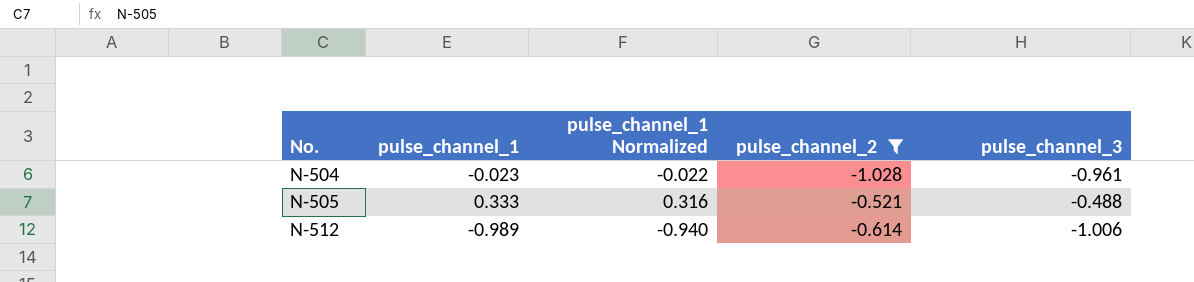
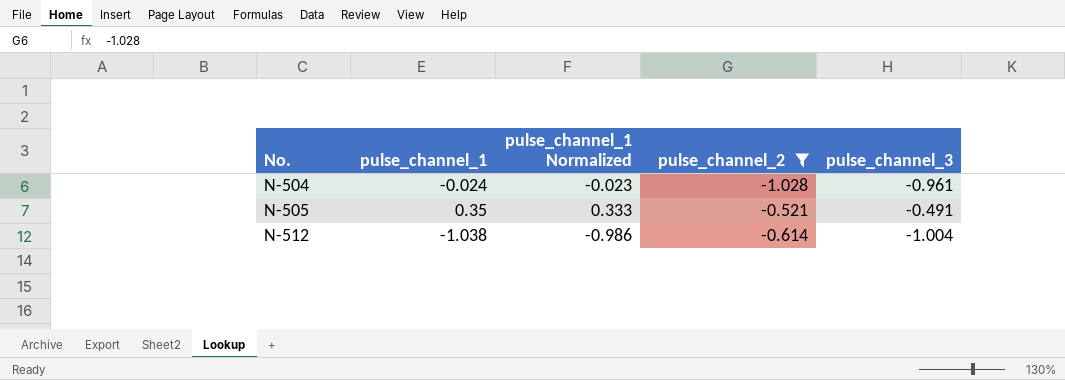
N-504 | pulse_channel_1: -0.023 -> -0.024
N-504 | pulse_channel_1 Normalized: -0.022 -> -0.023
N-505 | pulse_channel_1: 0.333 -> 0.35
N-505 | pulse_channel_1 Normalized: 0.316 -> 0.333
N-505 | pulse_channel_3: -0.488 -> -0.491
N-512 | pulse_channel_1: -0.989 -> -1.038
N-512 | pulse_channel_1 Normalized: -0.940 -> -0.986
N-512 | pulse_channel_3: -1.006 -> -1.004

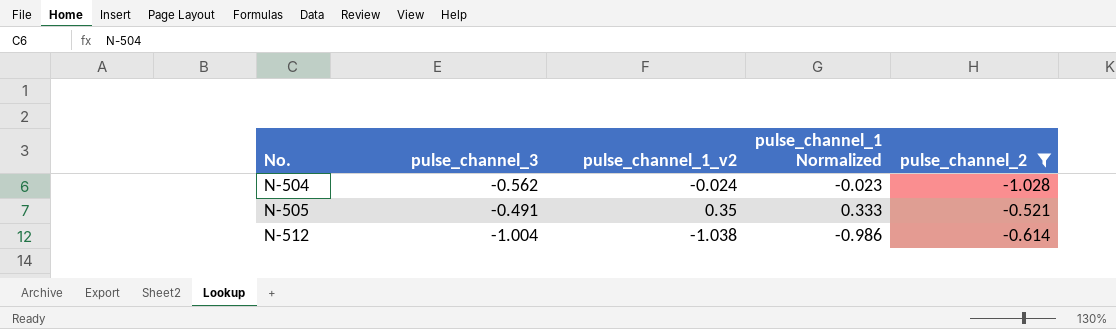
column pulse_channel_3 | position: 5 -> 2
column name: pulse_channel_1 -> pulse_channel_1_v2
N-504 | pulse_channel_3: -0.961 -> -0.562

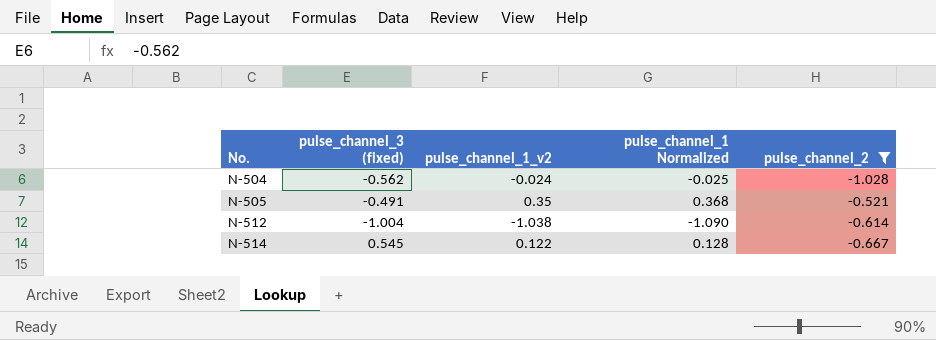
column name: pulse_channel_3 -> pulse_channel_3 (fixed)
column pulse_channel_1 Normalized | formula: [pulse_channel_1_v2] * 0.95 -> [pulse_channel_1_v2] * 1.05
row N-514: none -> 0.545 | 0.122 | 0.128 | -0.667

